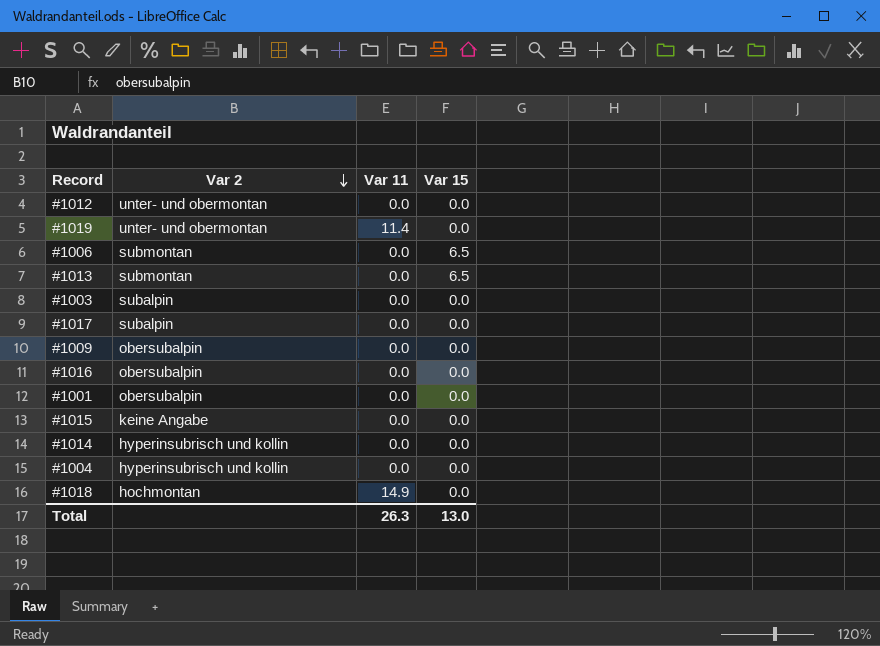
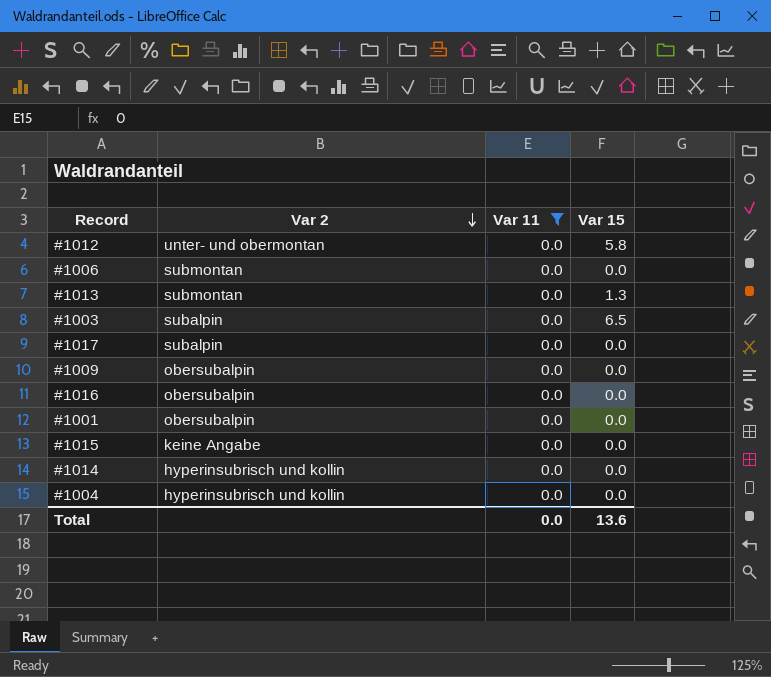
filter: none -> Var 11 = 0.0
#1012 | Var 15: 0.0 -> 5.8
#1006 | Var 15: 6.5 -> 0.0
#1013 | Var 15: 6.5 -> 1.3
#1003 | Var 15: 0.0 -> 6.5
Total | Var 11: 26.3 -> 0.0
Total | Var 15: 13.0 -> 13.6

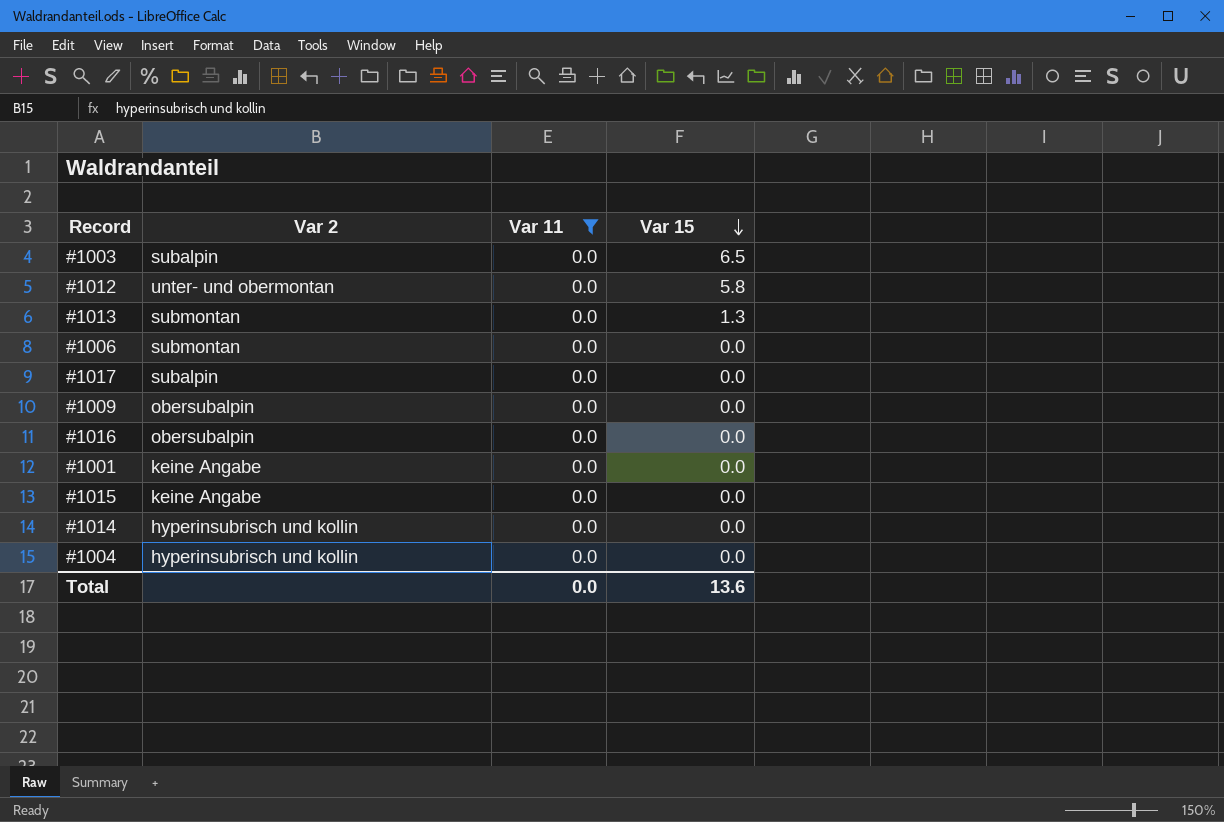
row order: Var 2 descending -> Var 15 descending
#1001 | Var 2: obersubalpin -> keine Angabe

